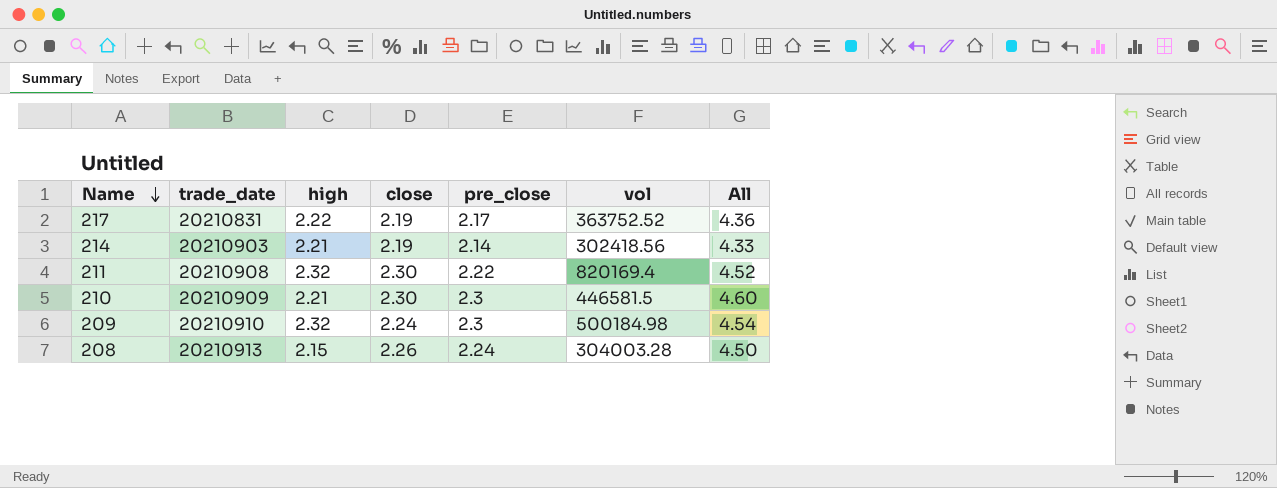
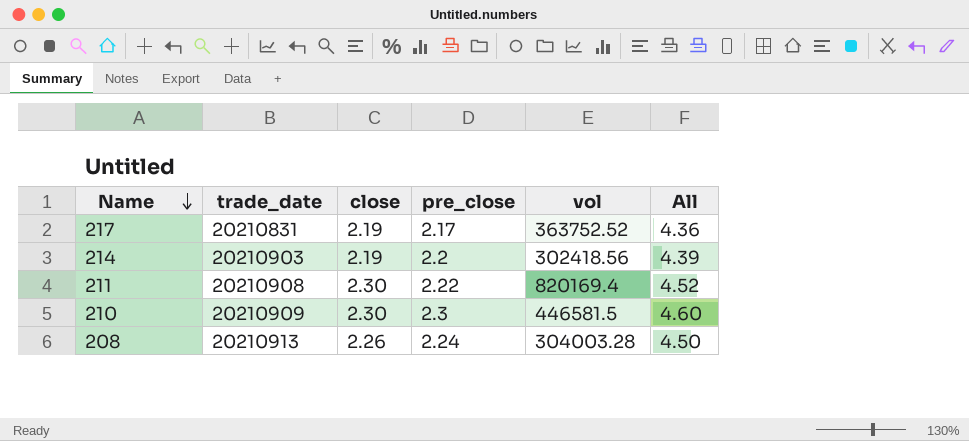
column high | position: 3 -> none
row 209: 20210910 | 2.32 | 2.24 | 2.3 | 500184.98 | 4.54 -> none
214 | pre_close: 2.14 -> 2.2
214 | All: 4.33 -> 4.39

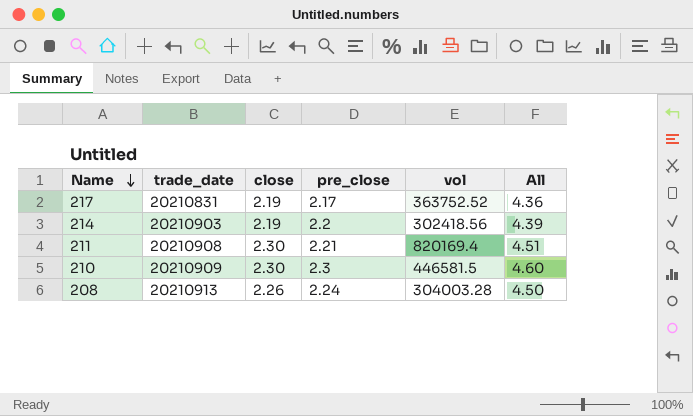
211 | pre_close: 2.22 -> 2.21
211 | All: 4.52 -> 4.51

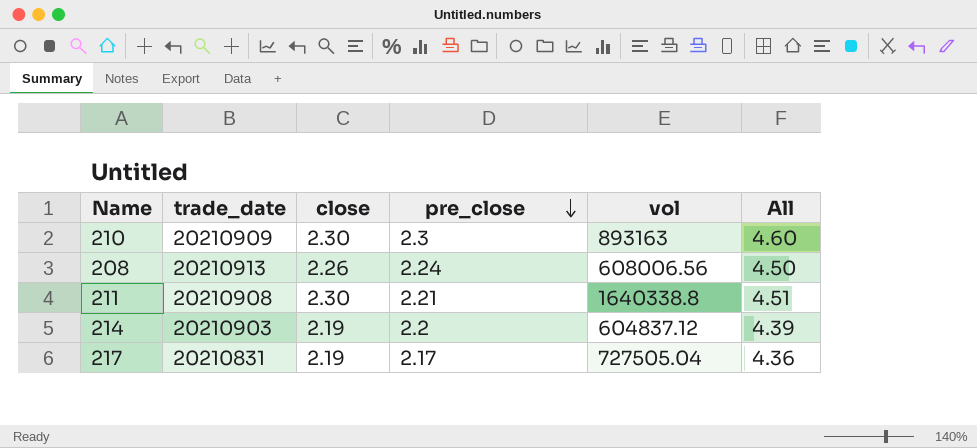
row order: Name descending -> pre_close descending
210 | vol: 446581.5 -> 893163
208 | vol: 304003.28 -> 608006.56
211 | vol: 820169.4 -> 1640338.8
214 | vol: 302418.56 -> 604837.12
217 | vol: 363752.52 -> 727505.04

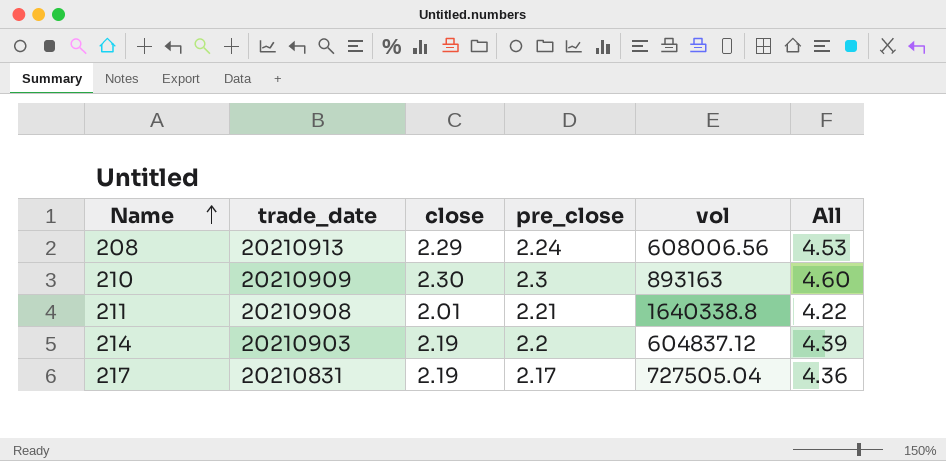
row order: pre_close descending -> Name ascending
208 | close: 2.26 -> 2.29
208 | All: 4.50 -> 4.53
211 | close: 2.30 -> 2.01
211 | All: 4.51 -> 4.22

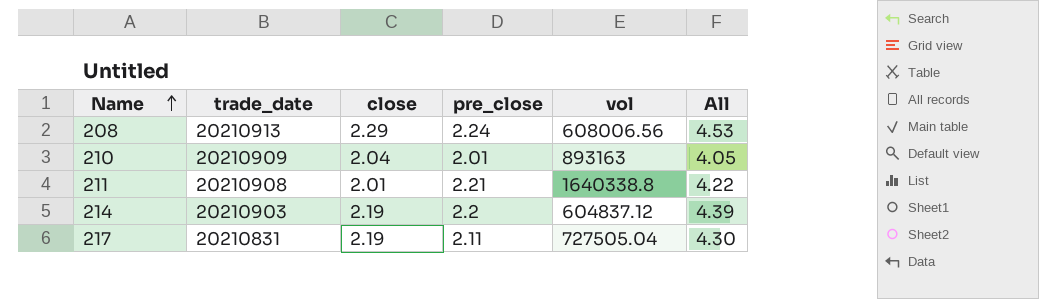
210 | close: 2.30 -> 2.04
210 | pre_close: 2.3 -> 2.01
210 | All: 4.60 -> 4.05
217 | pre_close: 2.17 -> 2.11
217 | All: 4.36 -> 4.30

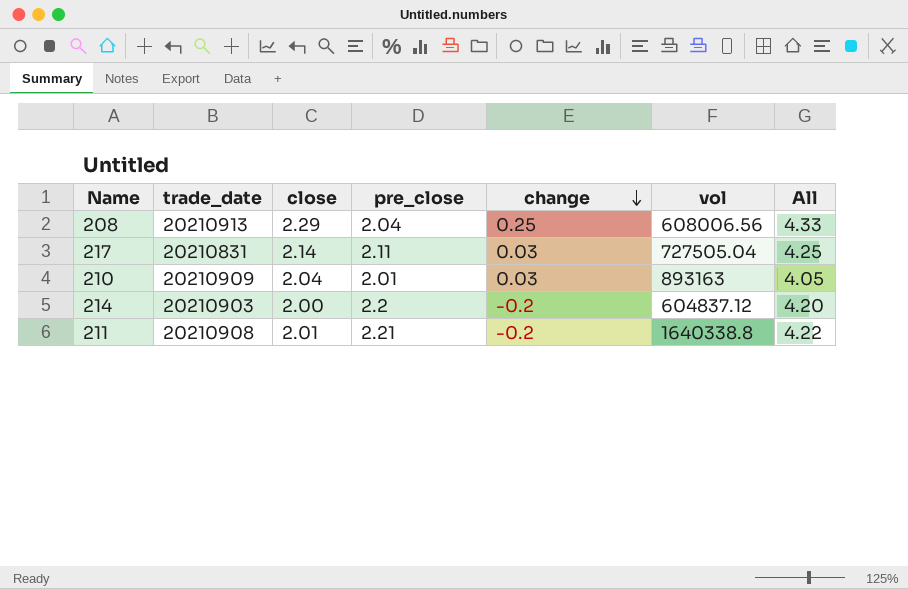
row order: Name ascending -> change descending
column change | formula: none -> [close] - [pre_close]
208 | pre_close: 2.24 -> 2.04
208 | All: 4.53 -> 4.33
217 | close: 2.19 -> 2.14
217 | All: 4.30 -> 4.25
214 | close: 2.19 -> 2.00
214 | All: 4.39 -> 4.20

